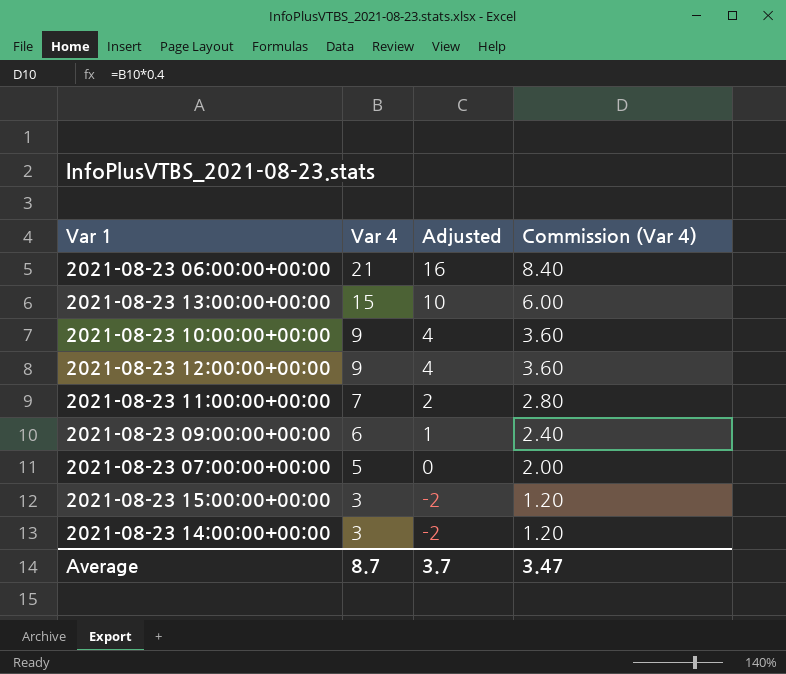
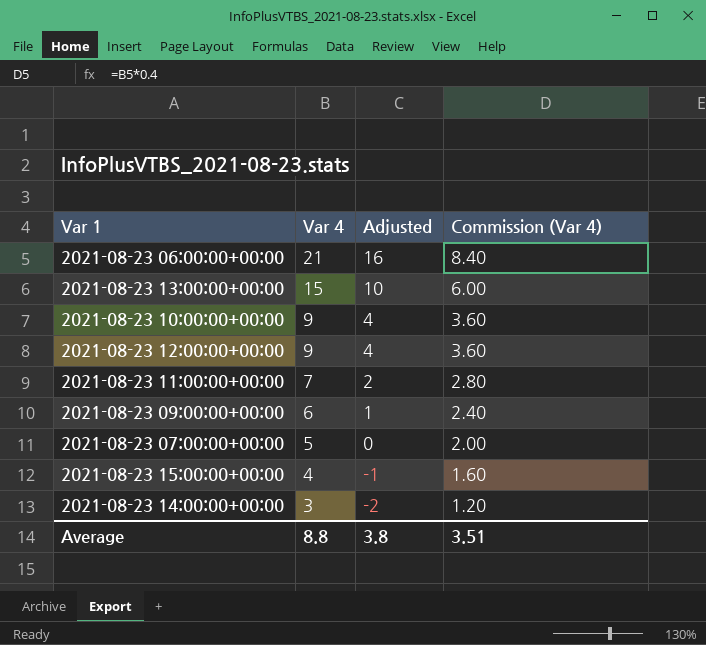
2021-08-23 15:00:00+00:00 | Var 4: 3 -> 4
2021-08-23 15:00:00+00:00 | Adjusted: -2 -> -1
2021-08-23 15:00:00+00:00 | Commission (Var 4): 1.20 -> 1.60
Average | Var 4: 8.7 -> 8.8
Average | Adjusted: 3.7 -> 3.8
Average | Commission (Var 4): 3.47 -> 3.51

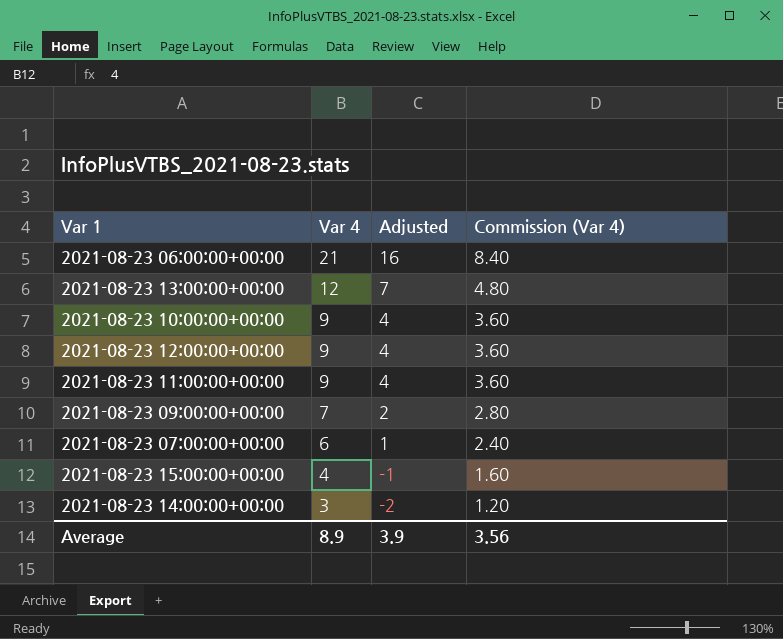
2021-08-23 13:00:00+00:00 | Var 4: 15 -> 12
2021-08-23 13:00:00+00:00 | Adjusted: 10 -> 7
2021-08-23 13:00:00+00:00 | Commission (Var 4): 6.00 -> 4.80
2021-08-23 11:00:00+00:00 | Var 4: 7 -> 9
2021-08-23 11:00:00+00:00 | Adjusted: 2 -> 4
2021-08-23 11:00:00+00:00 | Commission (Var 4): 2.80 -> 3.60
2021-08-23 09:00:00+00:00 | Var 4: 6 -> 7
2021-08-23 09:00:00+00:00 | Adjusted: 1 -> 2
2021-08-23 09:00:00+00:00 | Commission (Var 4): 2.40 -> 2.80
2021-08-23 07:00:00+00:00 | Var 4: 5 -> 6
2021-08-23 07:00:00+00:00 | Adjusted: 0 -> 1
2021-08-23 07:00:00+00:00 | Commission (Var 4): 2.00 -> 2.40
Average | Var 4: 8.8 -> 8.9
Average | Adjusted: 3.8 -> 3.9
Average | Commission (Var 4): 3.51 -> 3.56

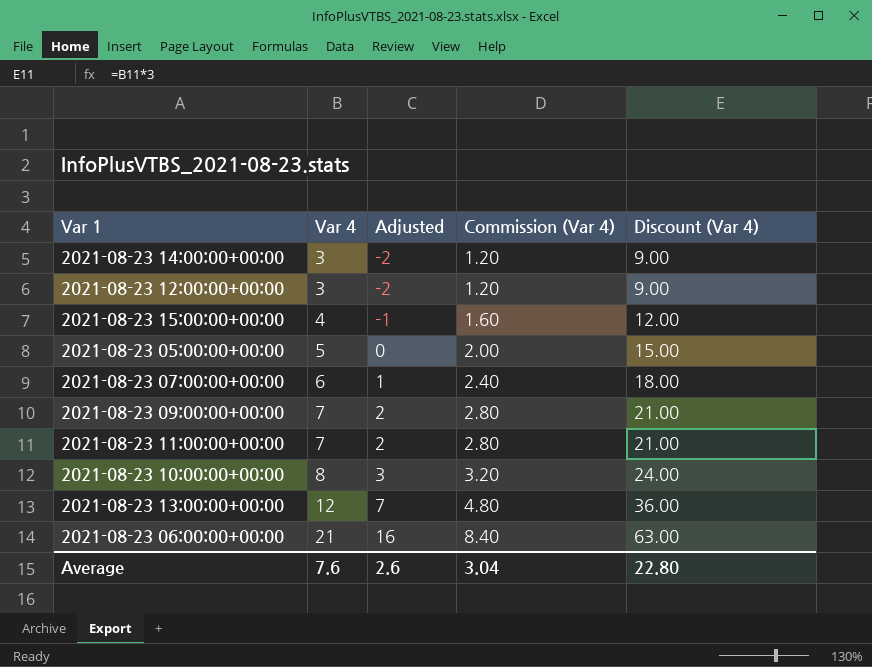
row order: Var 4 descending -> Var 4 ascending
column Discount (Var 4) | formula: none -> [Var 4] * 3
2021-08-23 12:00:00+00:00 | Var 4: 9 -> 3
2021-08-23 12:00:00+00:00 | Adjusted: 4 -> -2
2021-08-23 12:00:00+00:00 | Commission (Var 4): 3.60 -> 1.20
row 2021-08-23 05:00:00+00:00: none -> 5 | 0 | 2.00 | 15.00
2021-08-23 11:00:00+00:00 | Var 4: 9 -> 7
2021-08-23 11:00:00+00:00 | Adjusted: 4 -> 2
2021-08-23 11:00:00+00:00 | Commission (Var 4): 3.60 -> 2.80
2021-08-23 10:00:00+00:00 | Var 4: 9 -> 8
2021-08-23 10:00:00+00:00 | Adjusted: 4 -> 3
2021-08-23 10:00:00+00:00 | Commission (Var 4): 3.60 -> 3.20
Average | Var 4: 8.9 -> 7.6
Average | Adjusted: 3.9 -> 2.6
Average | Commission (Var 4): 3.56 -> 3.04

